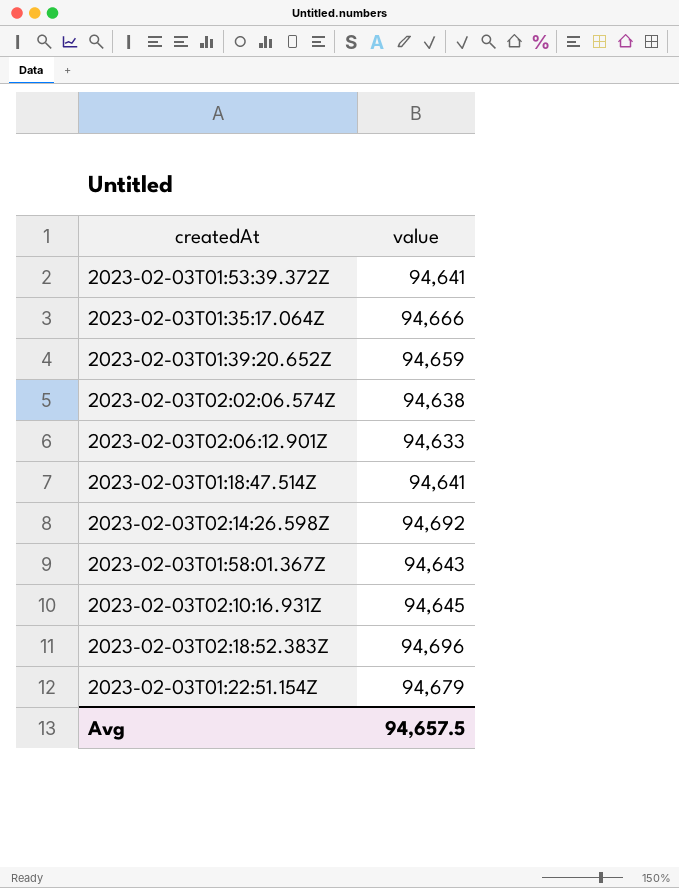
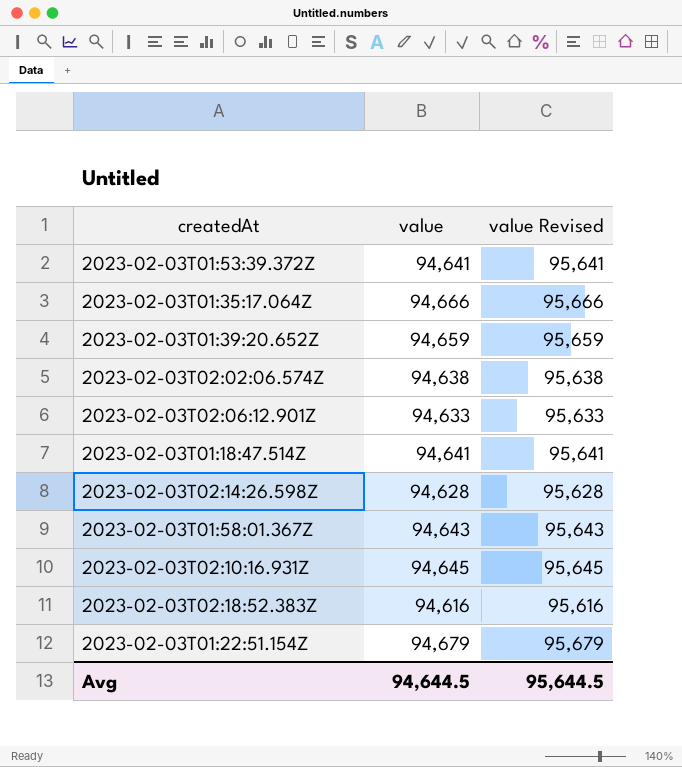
column value Revised | formula: none -> [value] + 1000
2023-02-03T02:14:26.598Z | value: 94,692 -> 94,628
2023-02-03T02:18:52.383Z | value: 94,696 -> 94,616
Avg | value: 94,657.5 -> 94,644.5

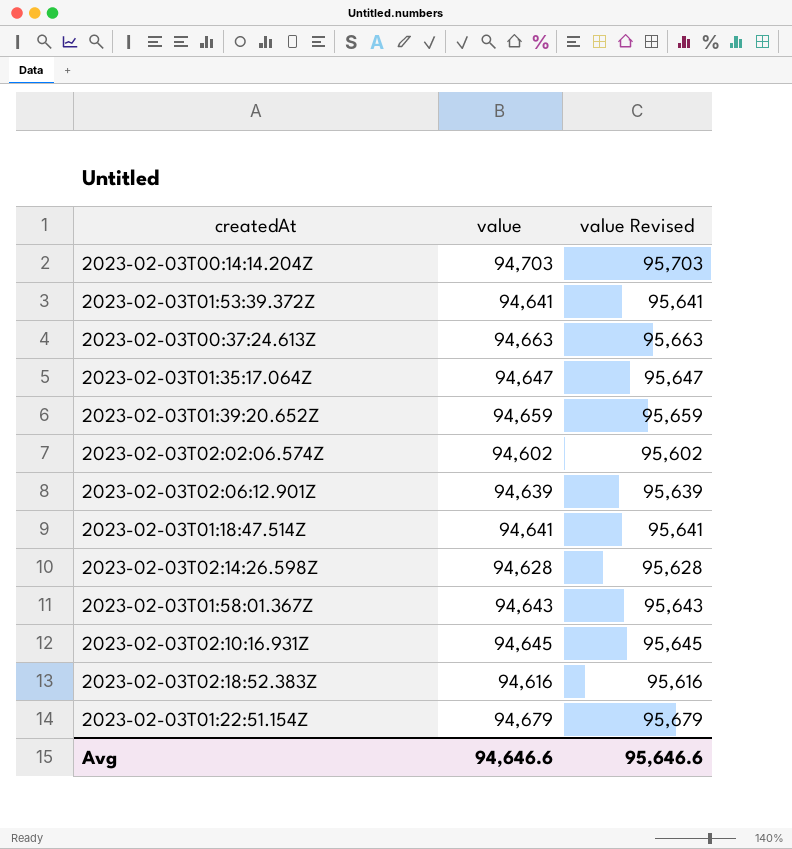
row 2023-02-03T00:14:14.204Z: none -> 94,703 | 95,703
row 2023-02-03T00:37:24.613Z: none -> 94,663 | 95,663
2023-02-03T01:35:17.064Z | value: 94,666 -> 94,647
2023-02-03T01:35:17.064Z | value Revised: 95,666 -> 95,647
2023-02-03T02:02:06.574Z | value: 94,638 -> 94,602
2023-02-03T02:02:06.574Z | value Revised: 95,638 -> 95,602
2023-02-03T02:06:12.901Z | value: 94,633 -> 94,639
2023-02-03T02:06:12.901Z | value Revised: 95,633 -> 95,639
Avg | value: 94,644.5 -> 94,646.6
Avg | value Revised: 95,644.5 -> 95,646.6

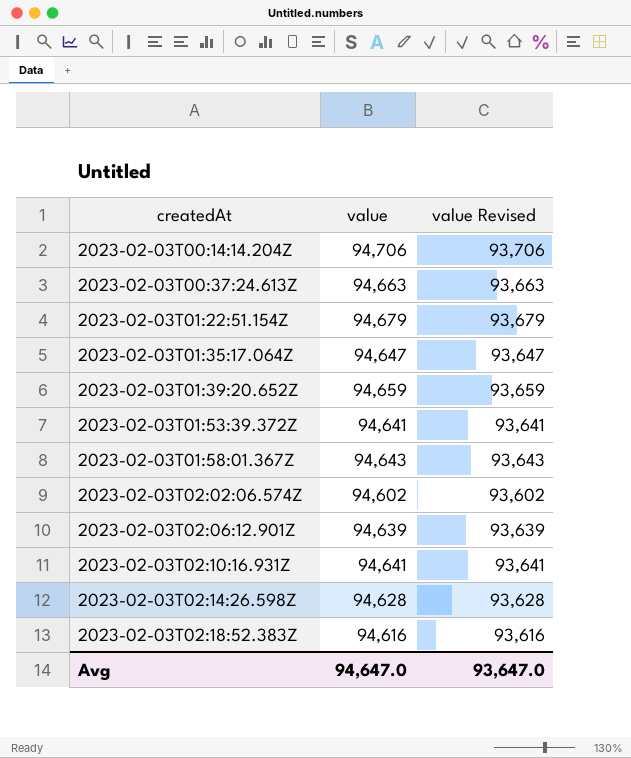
row order: none -> createdAt ascending
column value Revised | formula: [value] + 1000 -> [value] - 1000
row 2023-02-03T01:18:47.514Z: 94,641 | 95,641 -> none
2023-02-03T00:14:14.204Z | value: 94,703 -> 94,706
2023-02-03T02:10:16.931Z | value: 94,645 -> 94,641
Avg | value: 94,646.6 -> 94,647.0
Avg | value Revised: 95,646.6 -> 93,647.0

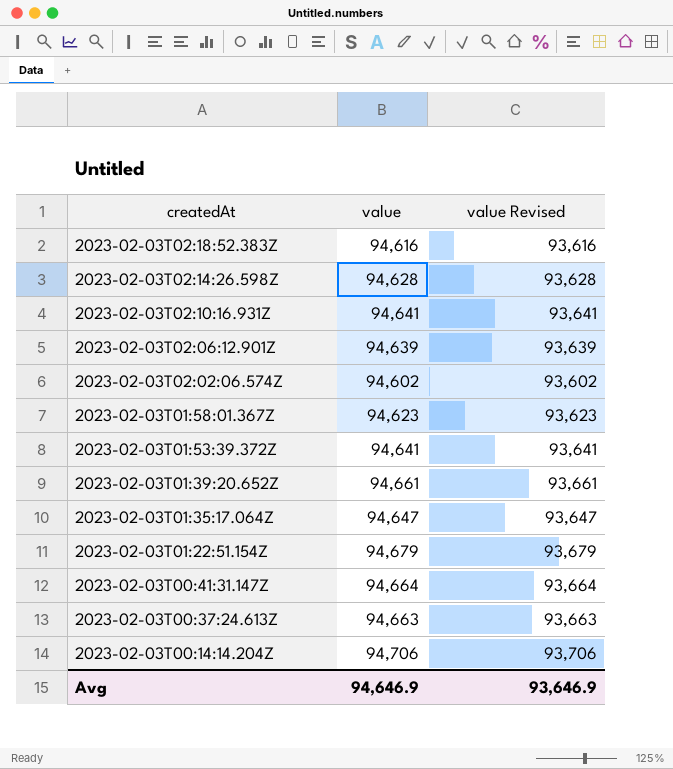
row order: createdAt ascending -> createdAt descending
2023-02-03T01:58:01.367Z | value: 94,643 -> 94,623
2023-02-03T01:58:01.367Z | value Revised: 93,643 -> 93,623
2023-02-03T01:39:20.652Z | value: 94,659 -> 94,661
2023-02-03T01:39:20.652Z | value Revised: 93,659 -> 93,661
row 2023-02-03T00:41:31.147Z: none -> 94,664 | 93,664
Avg | value: 94,647.0 -> 94,646.9
Avg | value Revised: 93,647.0 -> 93,646.9

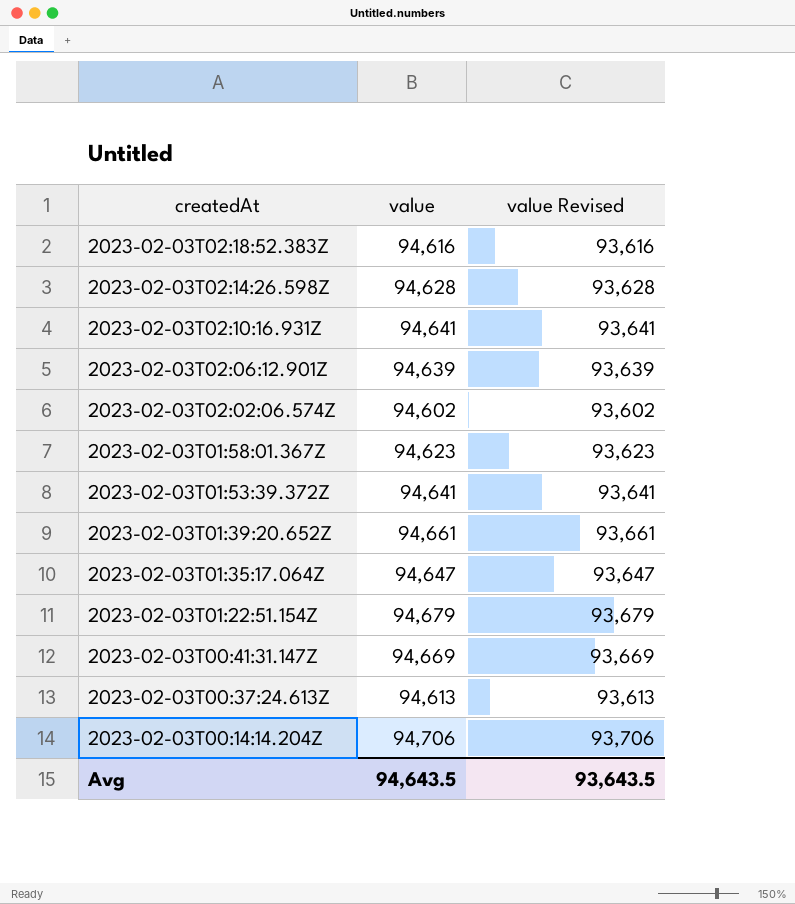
2023-02-03T00:41:31.147Z | value: 94,664 -> 94,669
2023-02-03T00:41:31.147Z | value Revised: 93,664 -> 93,669
2023-02-03T00:37:24.613Z | value: 94,663 -> 94,613
2023-02-03T00:37:24.613Z | value Revised: 93,663 -> 93,613
Avg | value: 94,646.9 -> 94,643.5
Avg | value Revised: 93,646.9 -> 93,643.5

